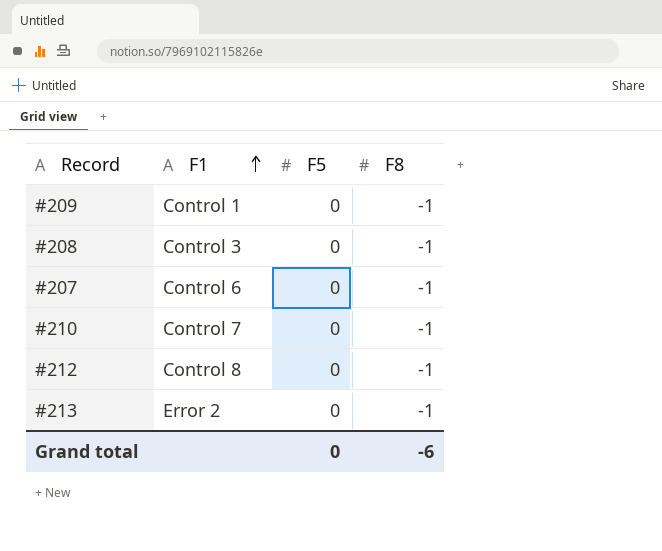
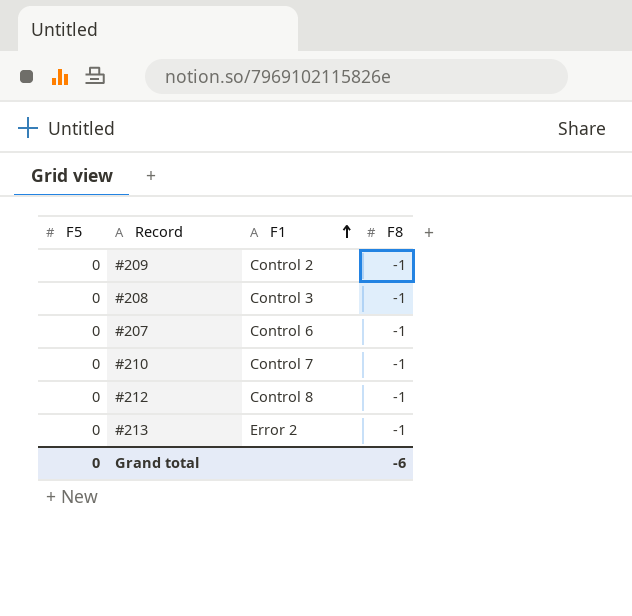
column F5 | position: 3 -> 1
#209 | F1: Control 1 -> Control 2

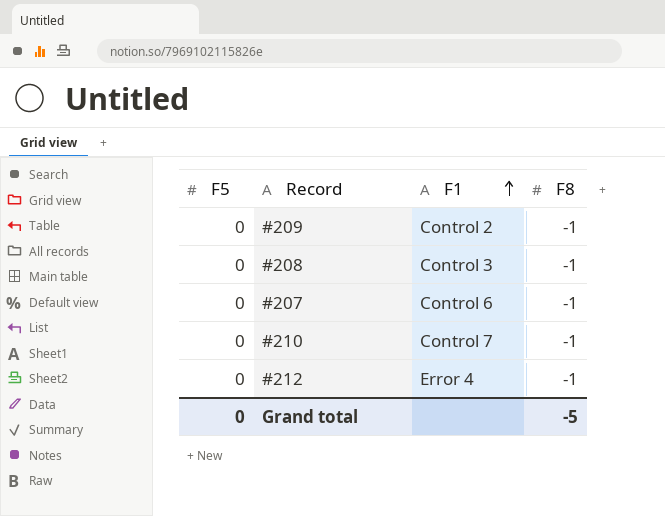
row #213: 0 | Error 2 | -1 -> none
#212 | F1: Control 8 -> Error 4
Grand total | F8: -6 -> -5

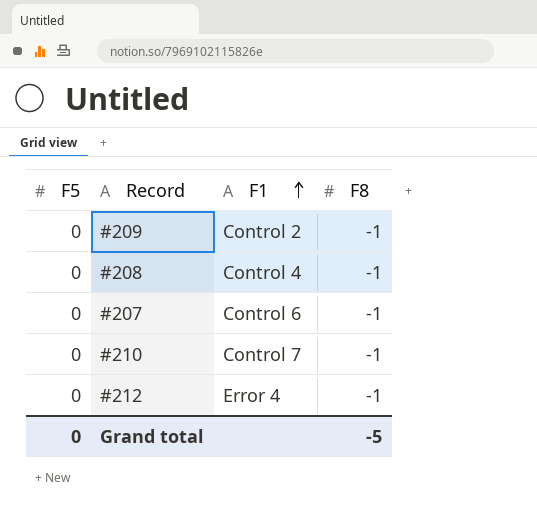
#208 | F1: Control 3 -> Control 4

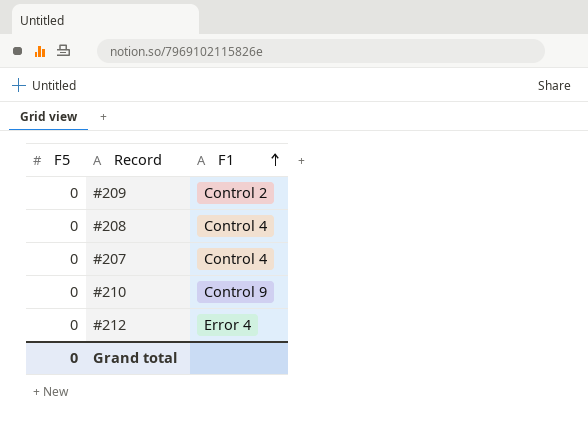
column F8 | position: 4 -> none
#207 | F1: Control 6 -> Control 4
#210 | F1: Control 7 -> Control 9

